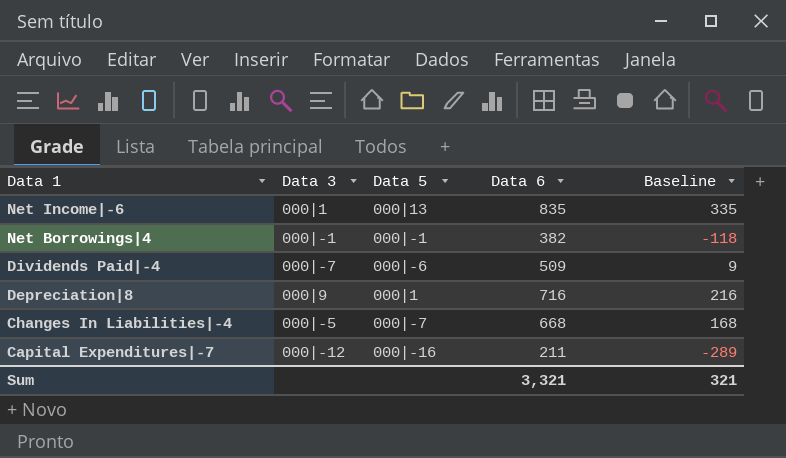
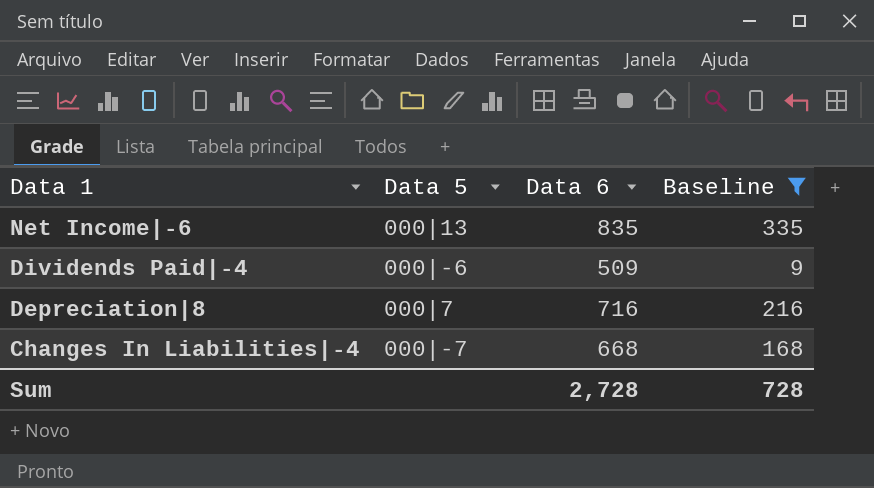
filter: none -> Baseline >= 9
column Data 3 | position: 2 -> none
Depreciation|8 | Data 5: 000|1 -> 000|7
Sum | Data 6: 3,321 -> 2,728
Sum | Baseline: 321 -> 728

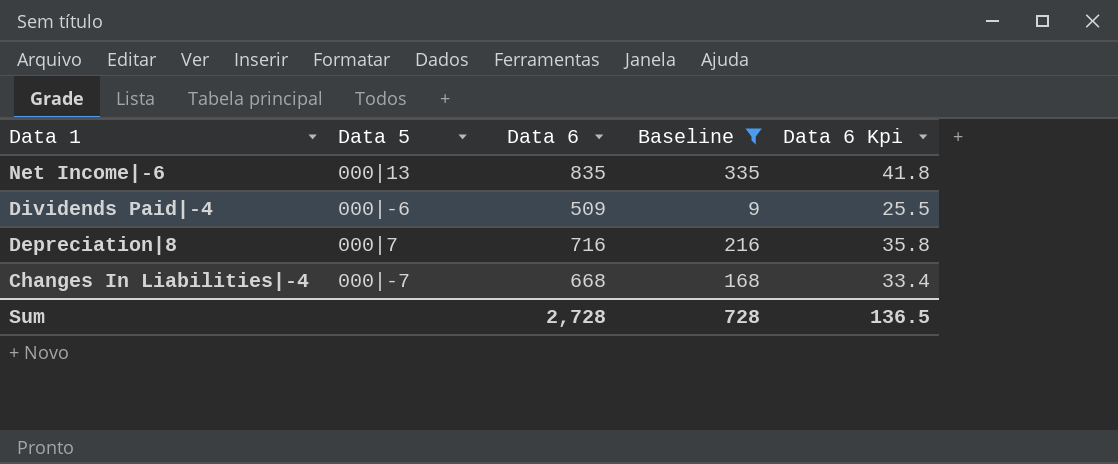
column Data 6 Kpi | formula: none -> [Data 6] * 0.05

